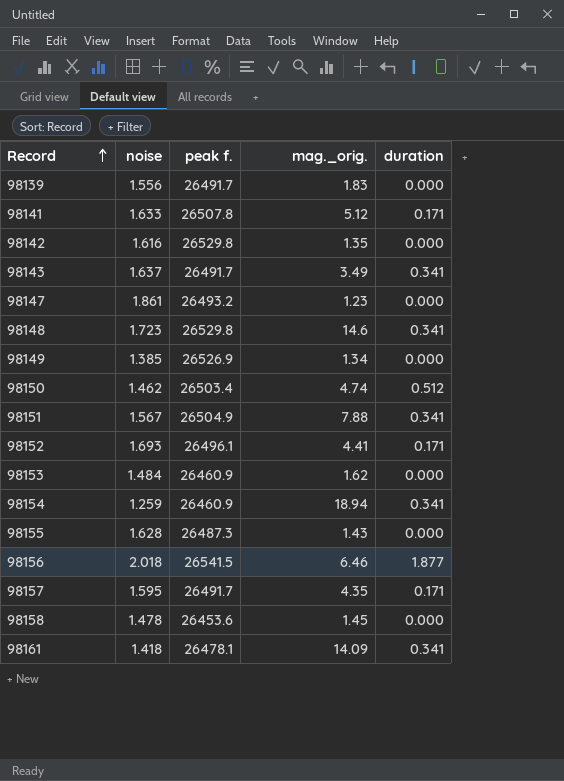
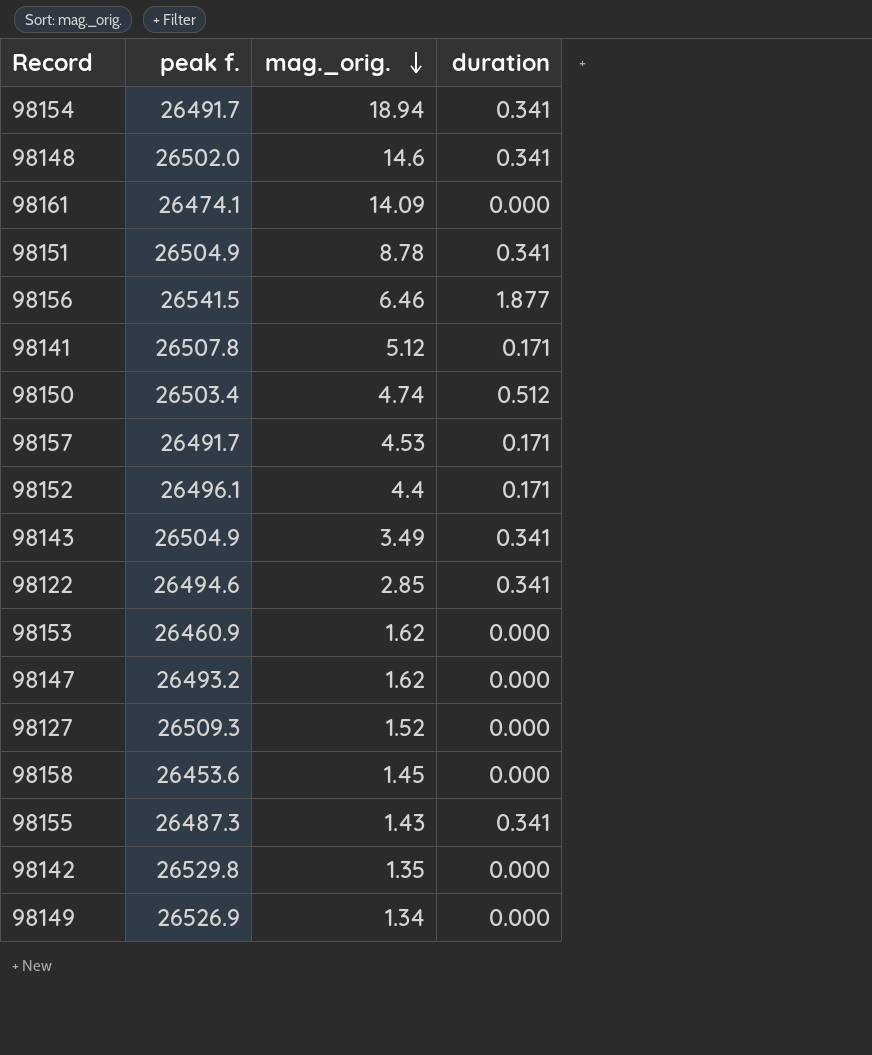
row order: Record ascending -> mag._orig. descending
column noise | position: 2 -> none
row 98139: 1.556 | 26491.7 | 1.83 | 0.000 -> none
98154 | peak f.: 26460.9 -> 26491.7
98148 | peak f.: 26529.8 -> 26502.0
98161 | peak f.: 26478.1 -> 26474.1
98161 | duration: 0.341 -> 0.000
98151 | mag._orig.: 7.88 -> 8.78
98157 | mag._orig.: 4.35 -> 4.53
98152 | mag._orig.: 4.41 -> 4.4
98143 | peak f.: 26491.7 -> 26504.9
row 98122: none -> 26494.6 | 2.85 | 0.341
98147 | mag._orig.: 1.23 -> 1.62
row 98127: none -> 26509.3 | 1.52 | 0.000
98155 | duration: 0.000 -> 0.341

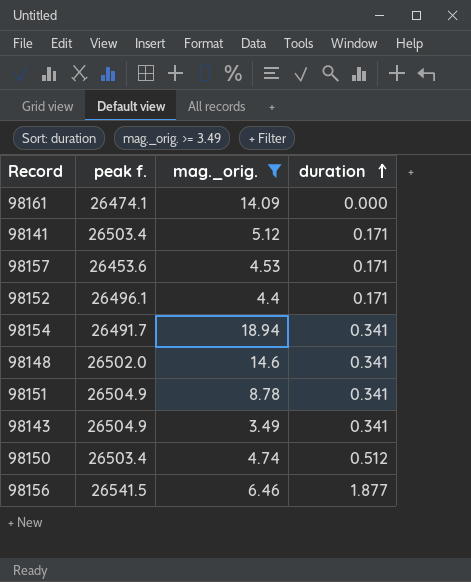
filter: none -> mag._orig. >= 3.49
row order: mag._orig. descending -> duration ascending
98141 | peak f.: 26507.8 -> 26503.4
98157 | peak f.: 26491.7 -> 26453.6

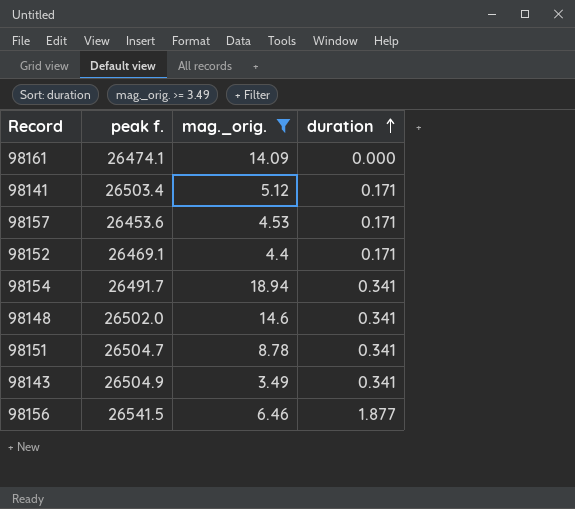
row 98150: 26503.4 | 4.74 | 0.512 -> none
98152 | peak f.: 26496.1 -> 26469.1
98151 | peak f.: 26504.9 -> 26504.7

